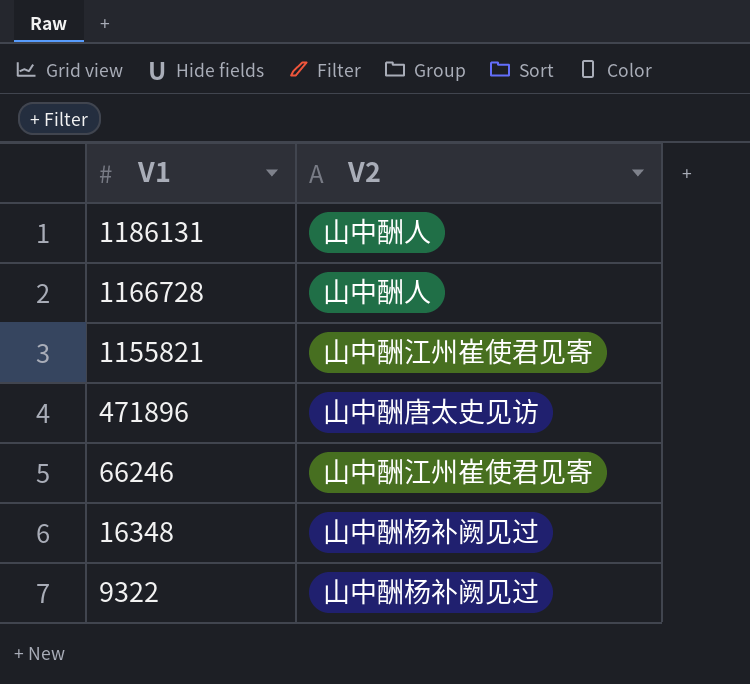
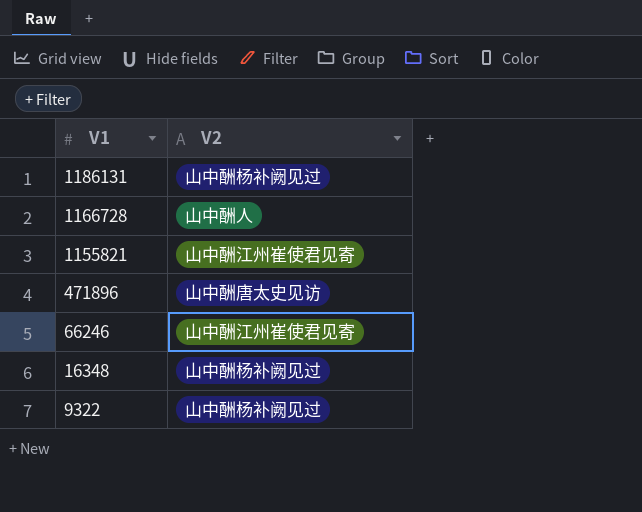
1186131 | V2: 山中酬人 -> 山中酬杨补阙见过

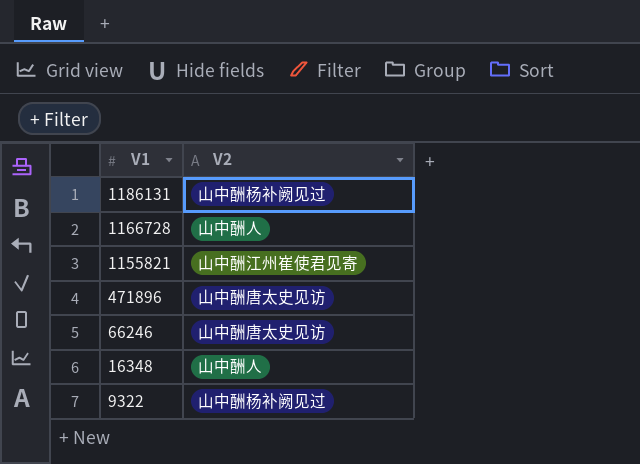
66246 | V2: 山中酬江州崔使君见寄 -> 山中酬唐太史见访
16348 | V2: 山中酬杨补阙见过 -> 山中酬人

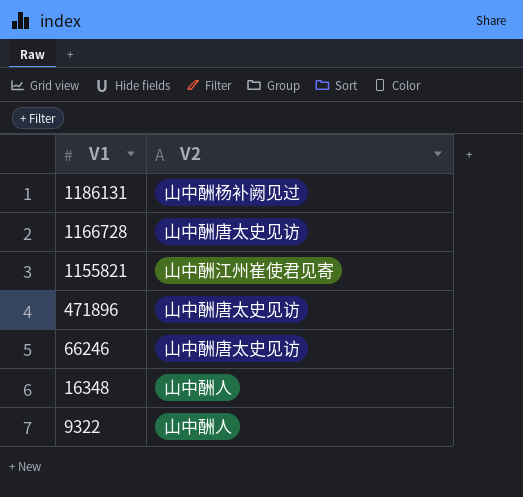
1166728 | V2: 山中酬人 -> 山中酬唐太史见访
9322 | V2: 山中酬杨补阙见过 -> 山中酬人

